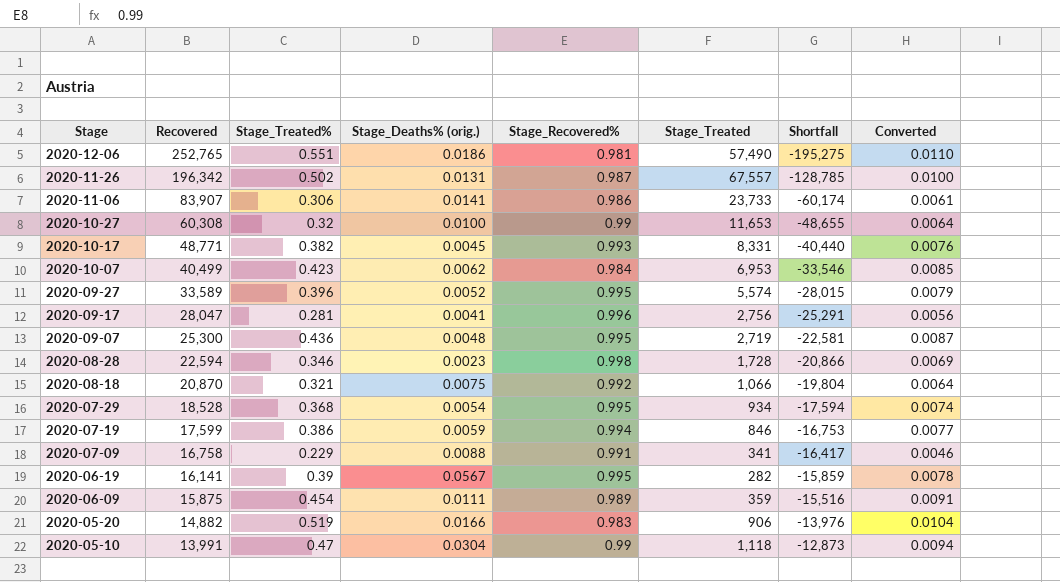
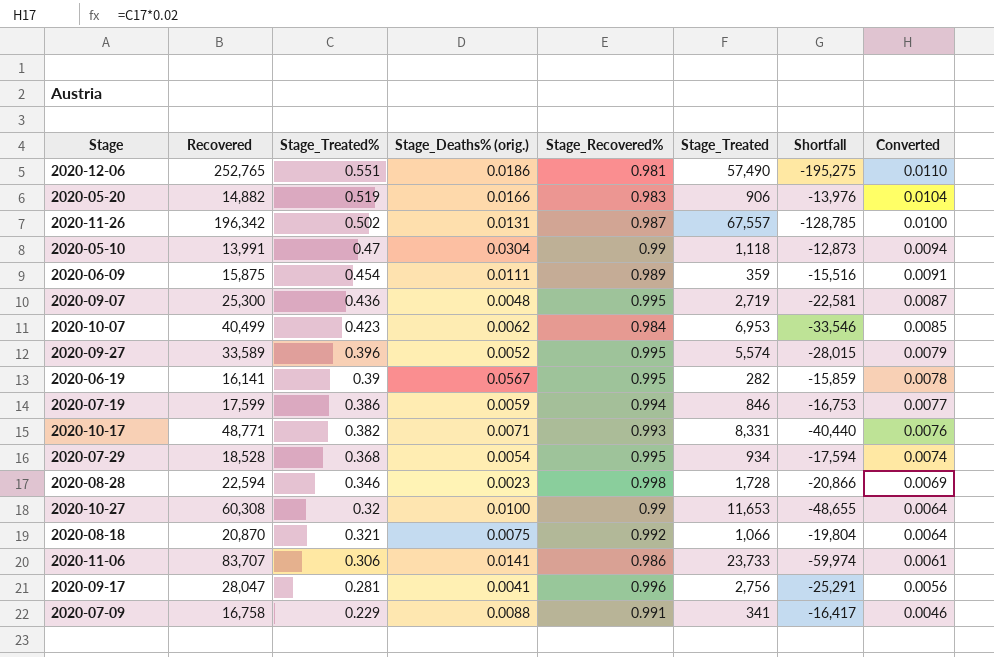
row order: Stage descending -> Converted descending
2020-10-17 | Stage_Deaths% (orig.): 0.0045 -> 0.0071
2020-11-06 | Recovered: 83,907 -> 83,707
2020-11-06 | Shortfall: -60,174 -> -59,974

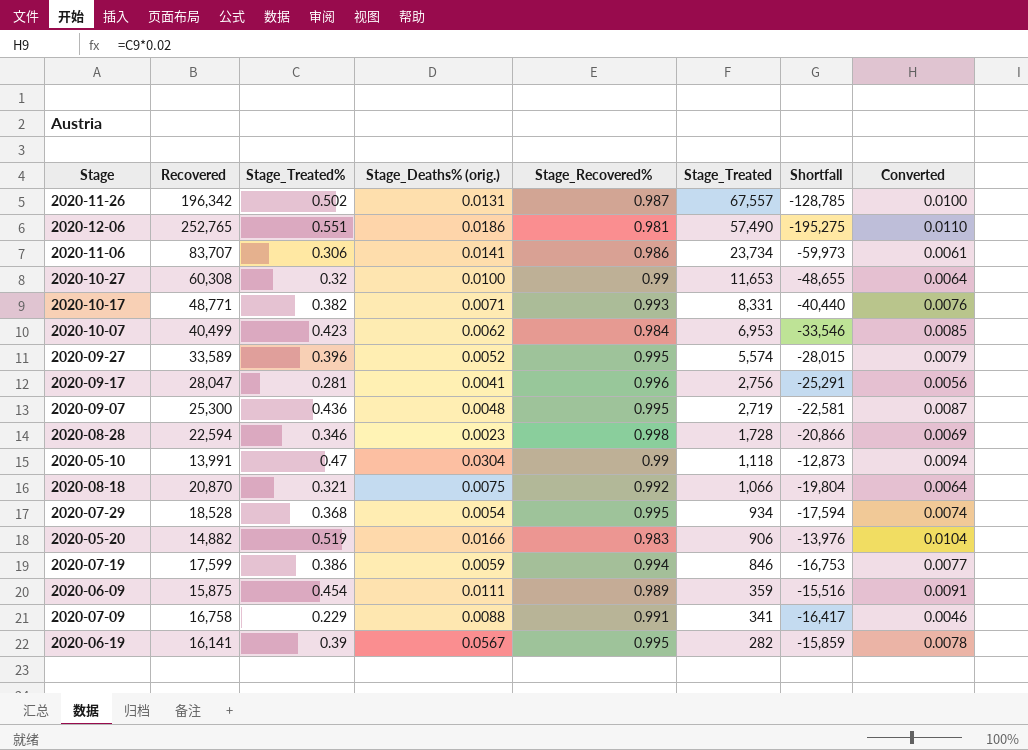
row order: Converted descending -> Stage_Treated descending
2020-11-06 | Stage_Treated: 23,733 -> 23,734
2020-11-06 | Shortfall: -59,974 -> -59,973

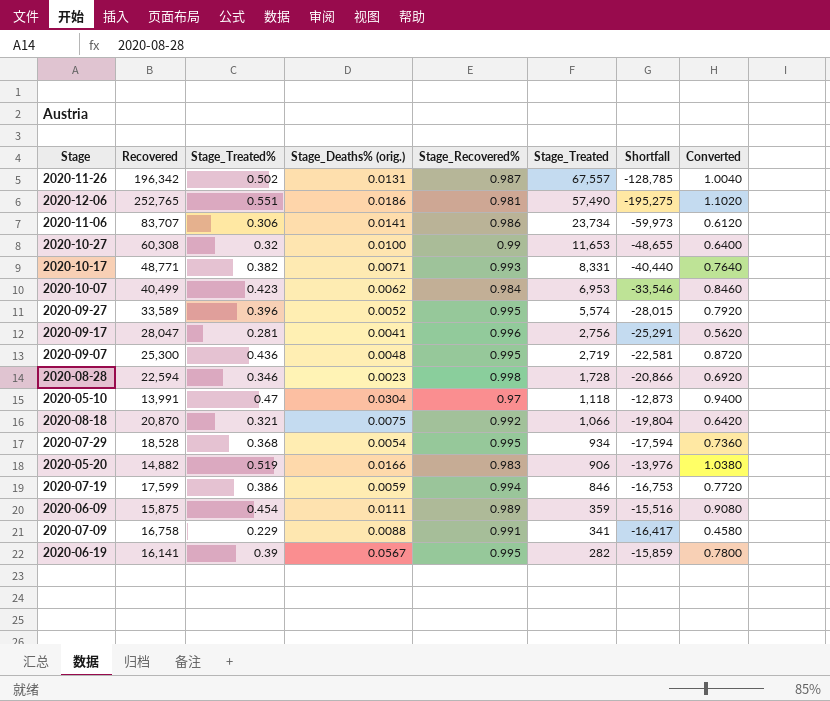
column Converted | formula: [Stage_Treated%] * 0.02 -> [Stage_Treated%] * 2
2020-05-10 | Stage_Recovered%: 0.99 -> 0.97

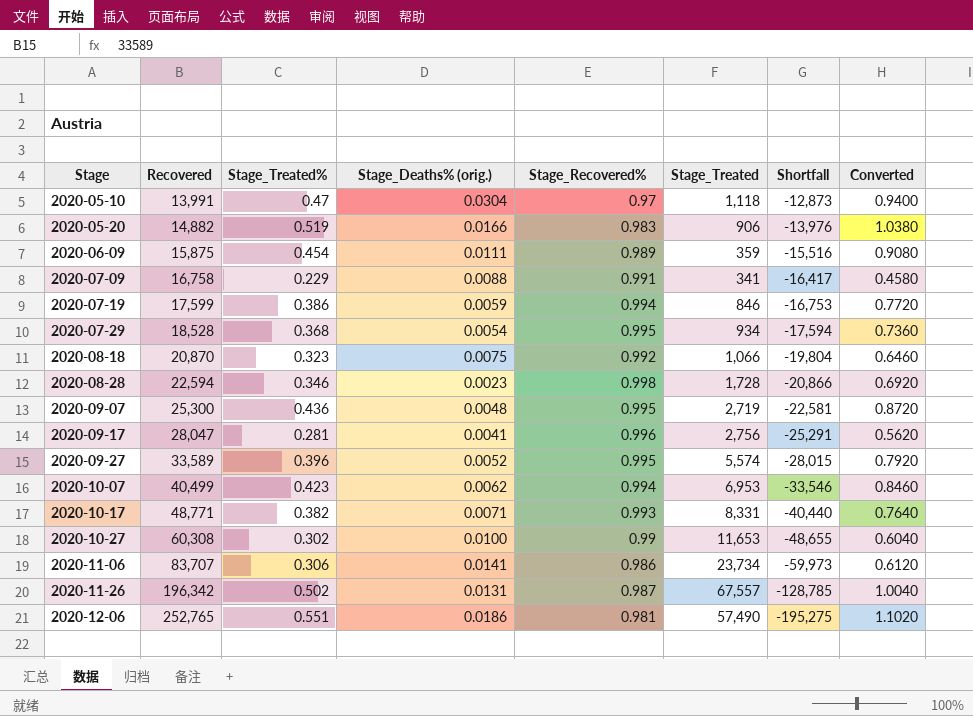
row order: Stage_Treated descending -> Stage ascending
row 2020-06-19: 16,141 | 0.39 | 0.0567 | 0.995 | 282 | -15,859 | 0.7800 -> none
2020-08-18 | Stage_Treated%: 0.321 -> 0.323
2020-08-18 | Converted: 0.6420 -> 0.6460
2020-10-07 | Stage_Recovered%: 0.984 -> 0.994
2020-10-27 | Stage_Treated%: 0.32 -> 0.302
2020-10-27 | Converted: 0.6400 -> 0.6040

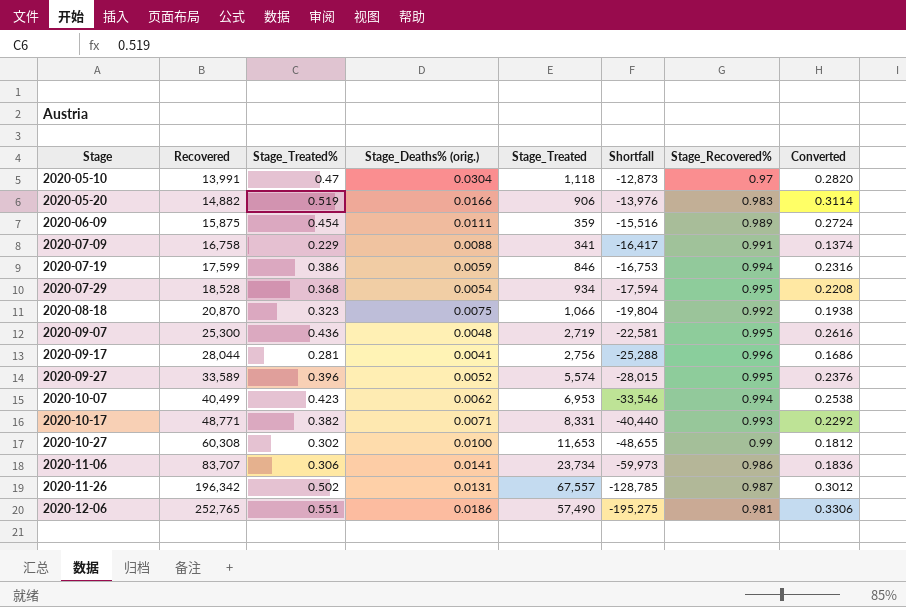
column Stage_Recovered% | position: 5 -> 7
column Converted | formula: [Stage_Treated%] * 2 -> [Stage_Treated%] * 0.6
row 2020-08-28: 22,594 | 0.346 | 0.0023 | 0.998 | 1,728 | -20,866 | 0.6920 -> none
2020-09-17 | Recovered: 28,047 -> 28,044
2020-09-17 | Shortfall: -25,291 -> -25,288

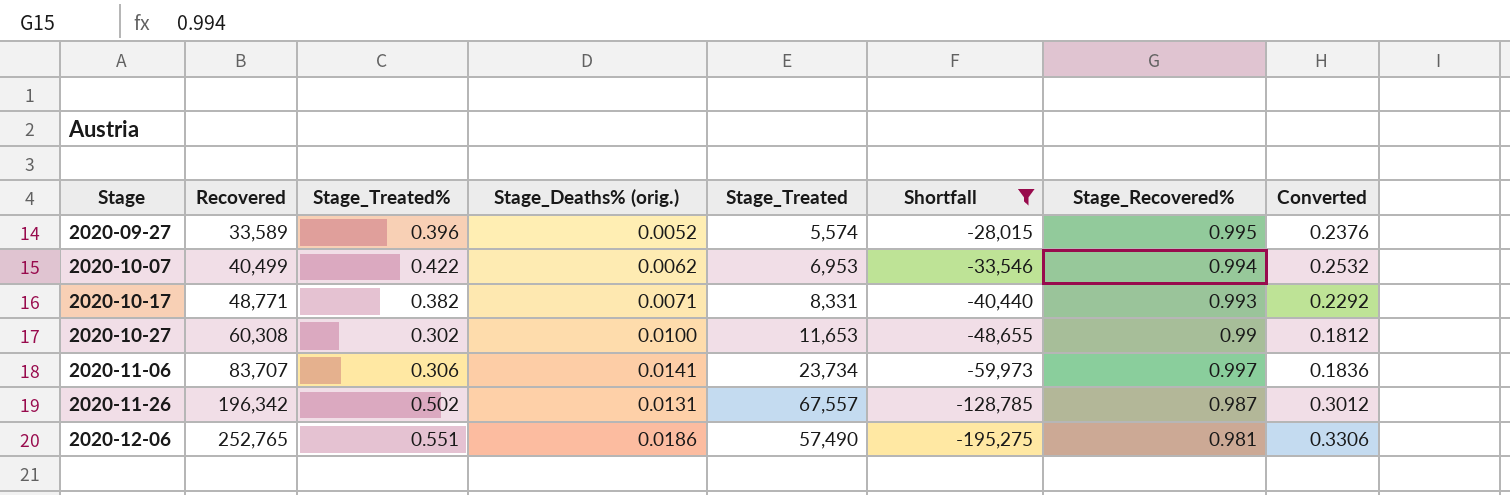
filter: none -> Shortfall <= -28,015
2020-10-07 | Stage_Treated%: 0.423 -> 0.422
2020-10-07 | Converted: 0.2538 -> 0.2532
2020-11-06 | Stage_Recovered%: 0.986 -> 0.997

